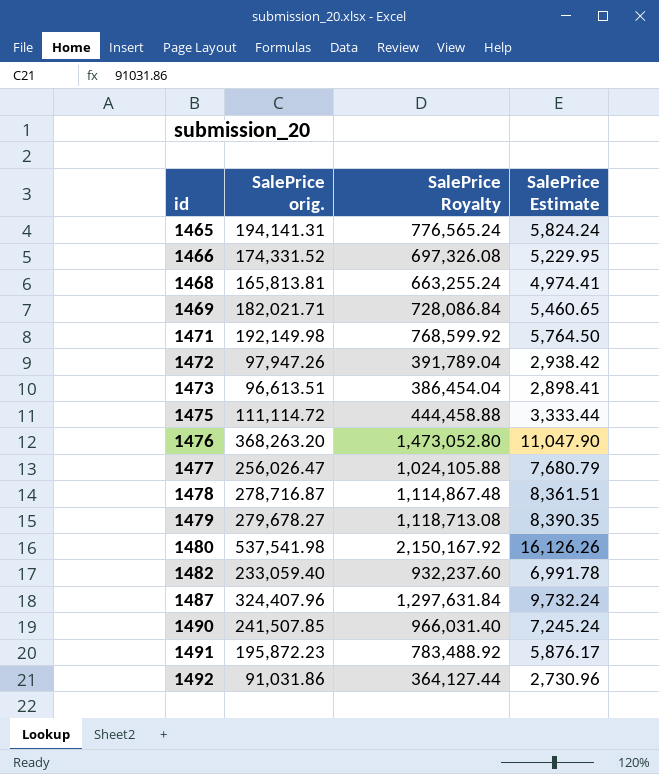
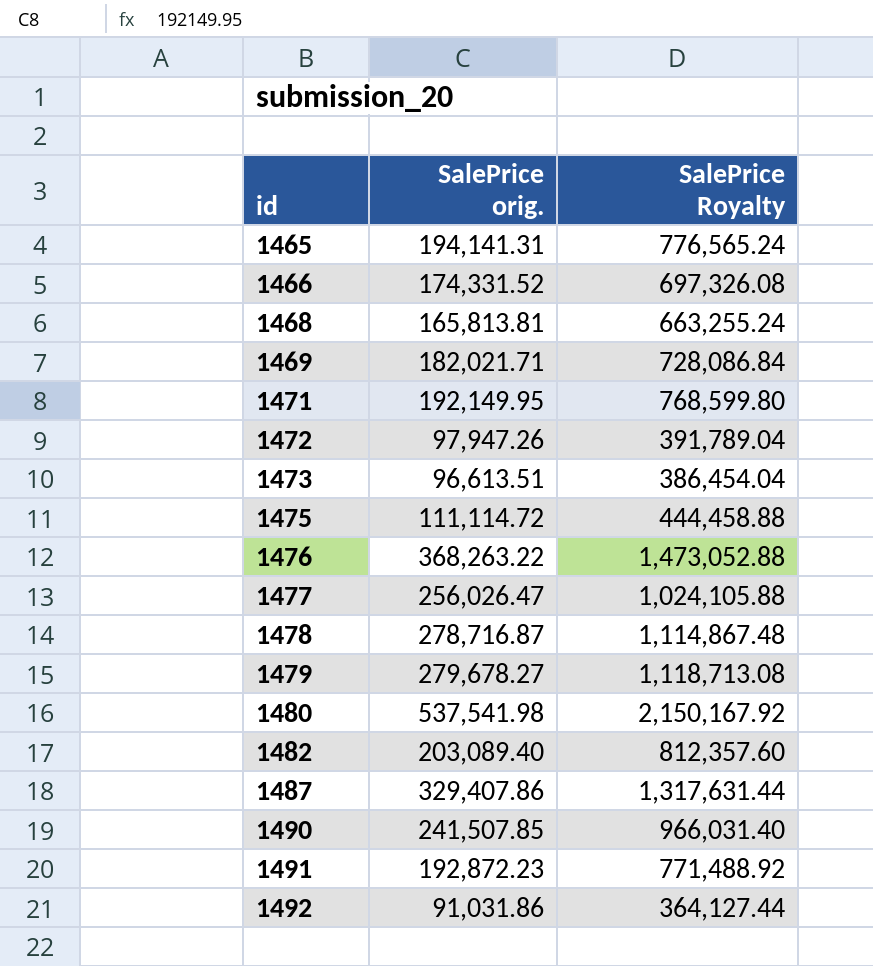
column SalePrice Estimate | formula: [SalePrice orig.] * 0.03 -> none
1471 | SalePrice orig.: 192,149.98 -> 192,149.95
1471 | SalePrice Royalty: 768,599.92 -> 768,599.80
1476 | SalePrice orig.: 368,263.20 -> 368,263.22
1476 | SalePrice Royalty: 1,473,052.80 -> 1,473,052.88
1482 | SalePrice orig.: 233,059.40 -> 203,089.40
1482 | SalePrice Royalty: 932,237.60 -> 812,357.60
1487 | SalePrice orig.: 324,407.96 -> 329,407.86
1487 | SalePrice Royalty: 1,297,631.84 -> 1,317,631.44
1491 | SalePrice orig.: 195,872.23 -> 192,872.23
1491 | SalePrice Royalty: 783,488.92 -> 771,488.92

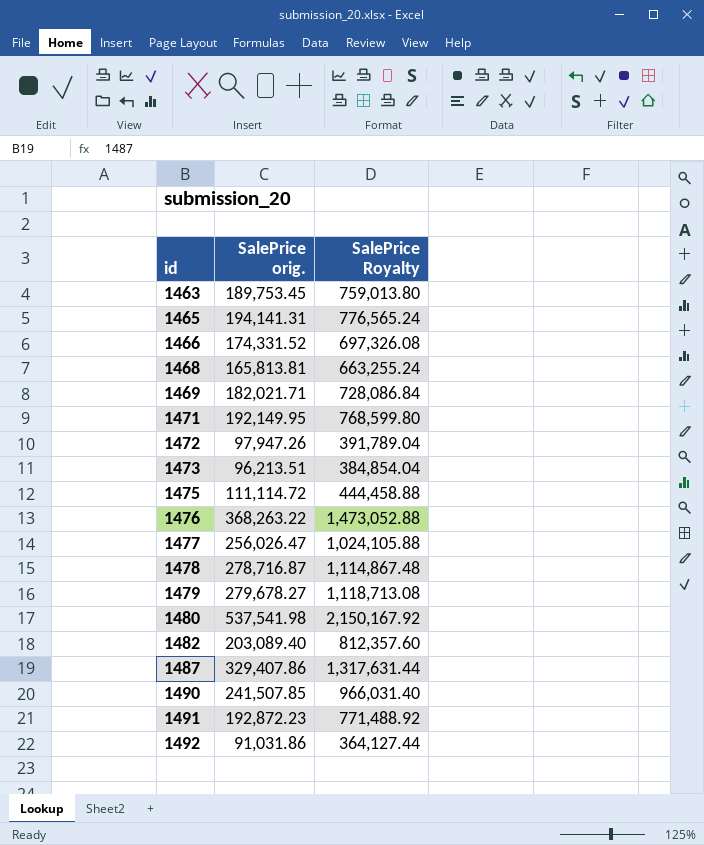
row 1463: none -> 189,753.45 | 759,013.80
1473 | SalePrice orig.: 96,613.51 -> 96,213.51
1473 | SalePrice Royalty: 386,454.04 -> 384,854.04

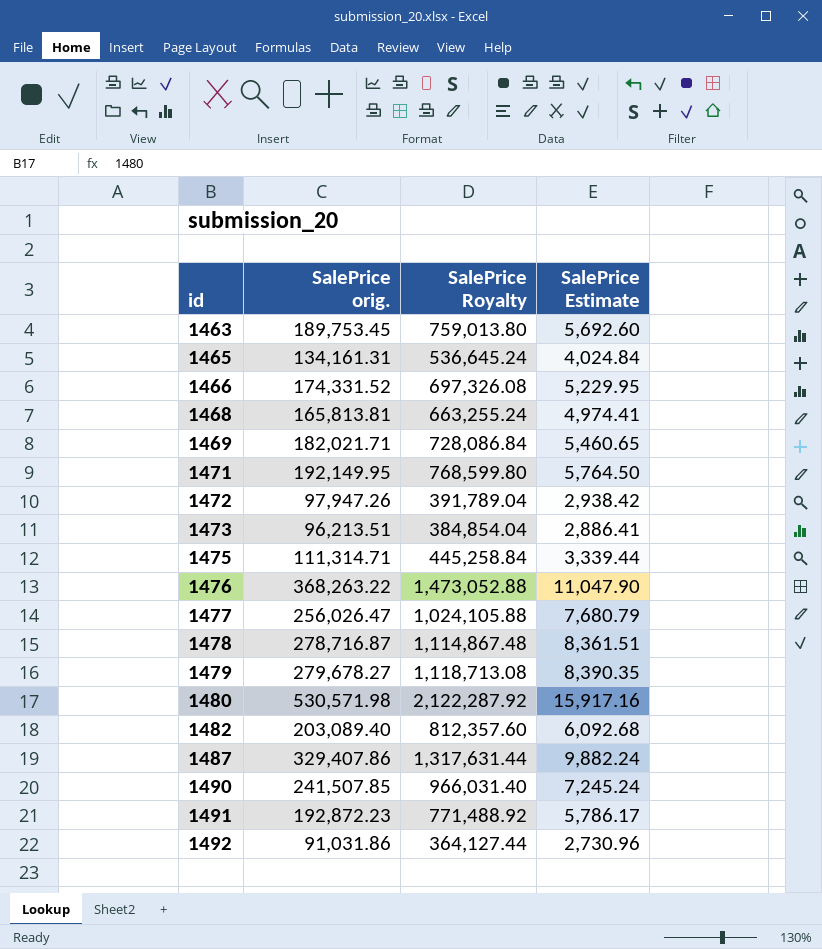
column SalePrice Estimate | formula: none -> [SalePrice orig.] * 0.03
1465 | SalePrice orig.: 194,141.31 -> 134,161.31
1465 | SalePrice Royalty: 776,565.24 -> 536,645.24
1475 | SalePrice orig.: 111,114.72 -> 111,314.71
1475 | SalePrice Royalty: 444,458.88 -> 445,258.84
1480 | SalePrice orig.: 537,541.98 -> 530,571.98
1480 | SalePrice Royalty: 2,150,167.92 -> 2,122,287.92

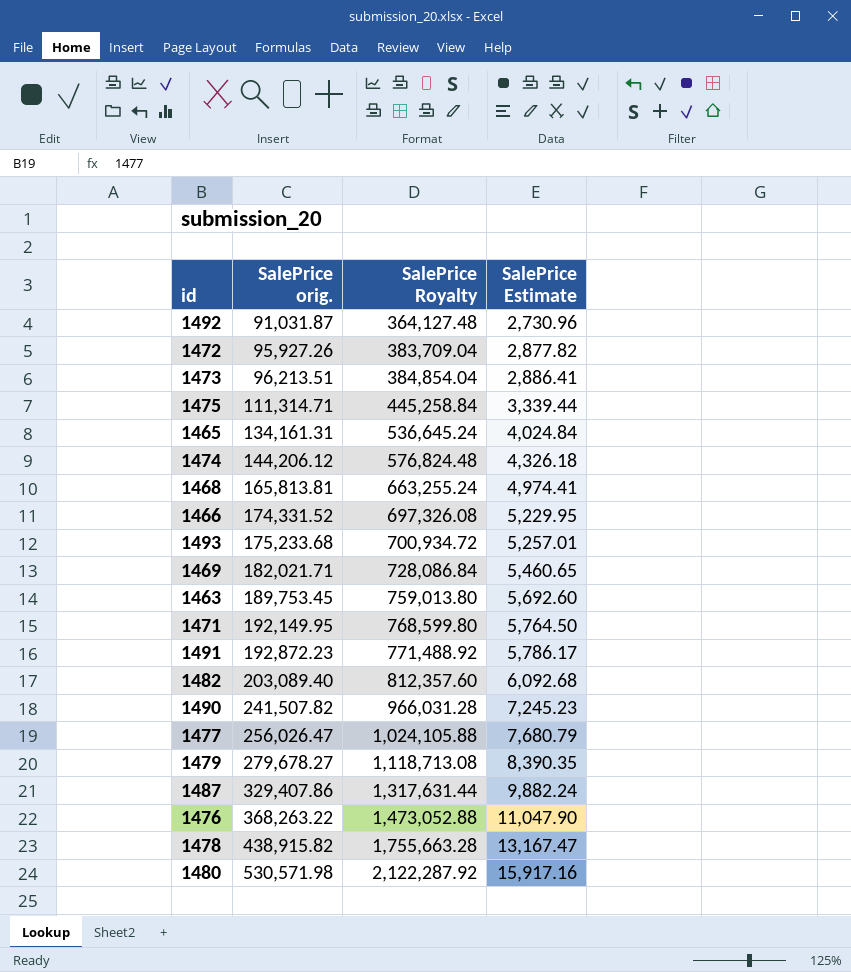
row order: id ascending -> SalePrice orig. ascending
1492 | SalePrice orig.: 91,031.86 -> 91,031.87
1492 | SalePrice Royalty: 364,127.44 -> 364,127.48
1472 | SalePrice orig.: 97,947.26 -> 95,927.26
1472 | SalePrice Royalty: 391,789.04 -> 383,709.04
1472 | SalePrice Estimate: 2,938.42 -> 2,877.82
row 1474: none -> 144,206.12 | 576,824.48 | 4,326.18
row 1493: none -> 175,233.68 | 700,934.72 | 5,257.01
1490 | SalePrice orig.: 241,507.85 -> 241,507.82
1490 | SalePrice Royalty: 966,031.40 -> 966,031.28
1490 | SalePrice Estimate: 7,245.24 -> 7,245.23
1478 | SalePrice orig.: 278,716.87 -> 438,915.82
1478 | SalePrice Royalty: 1,114,867.48 -> 1,755,663.28
1478 | SalePrice Estimate: 8,361.51 -> 13,167.47

